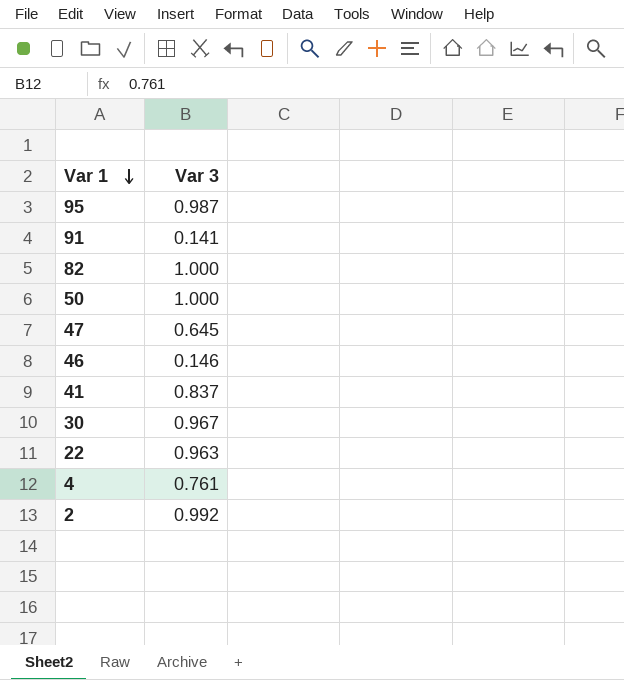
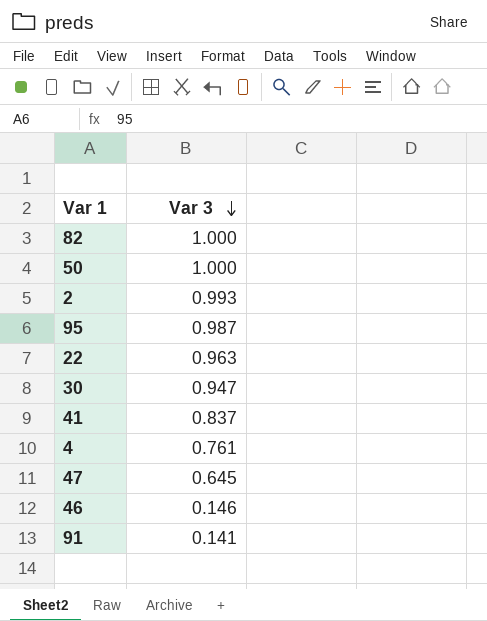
row order: Var 1 descending -> Var 3 descending
2 | Var 3: 0.992 -> 0.993
30 | Var 3: 0.967 -> 0.947

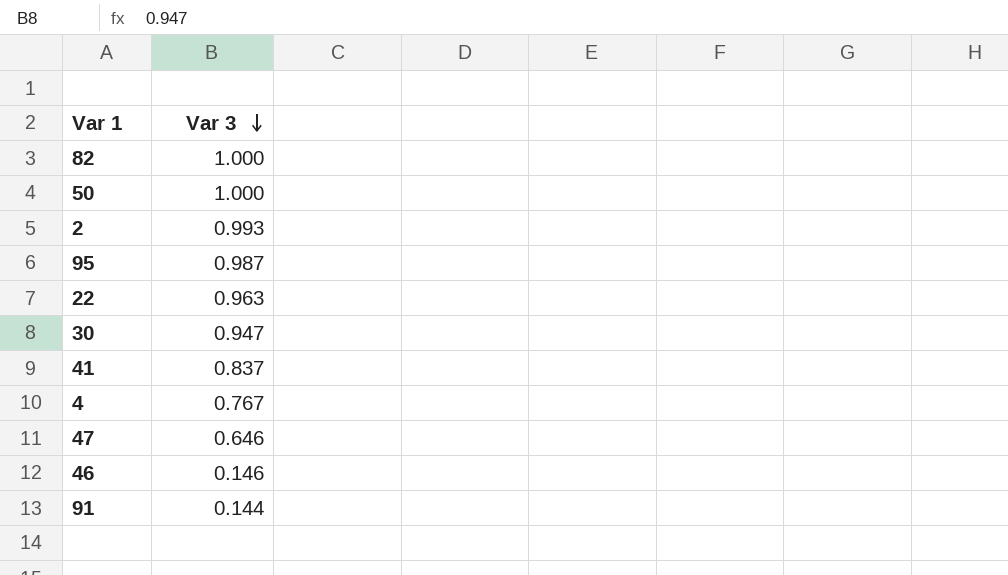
4 | Var 3: 0.761 -> 0.767
47 | Var 3: 0.645 -> 0.646
91 | Var 3: 0.141 -> 0.144

